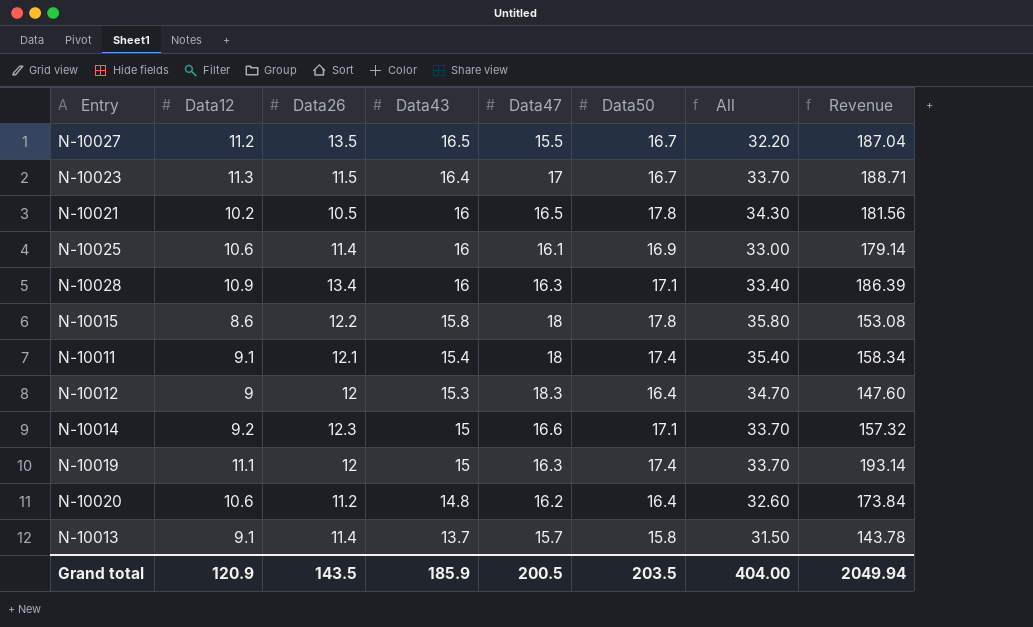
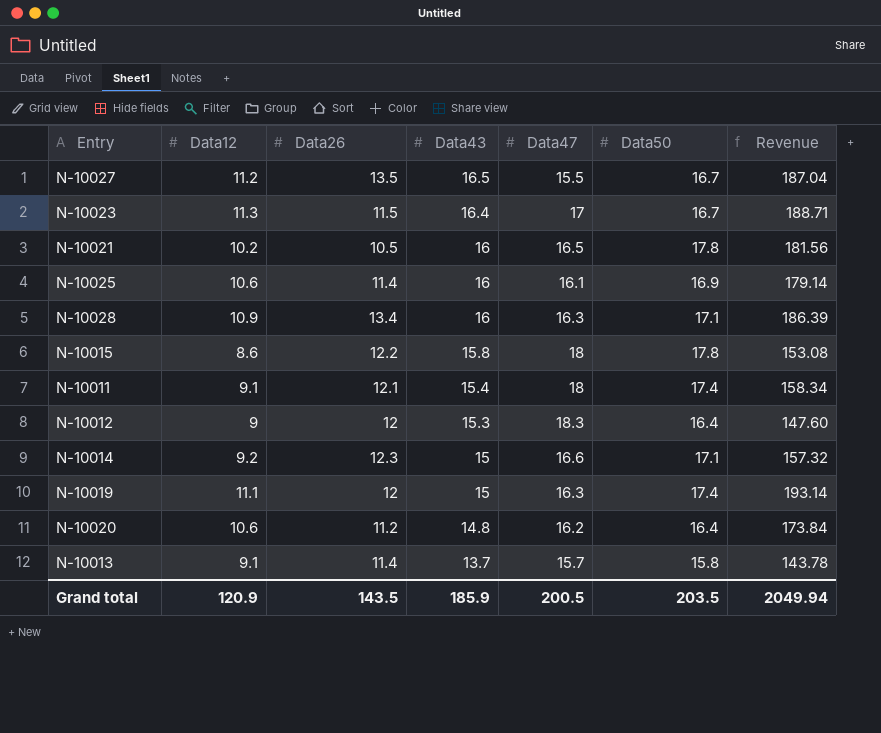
column All | formula: [Data47] + [Data50] -> none

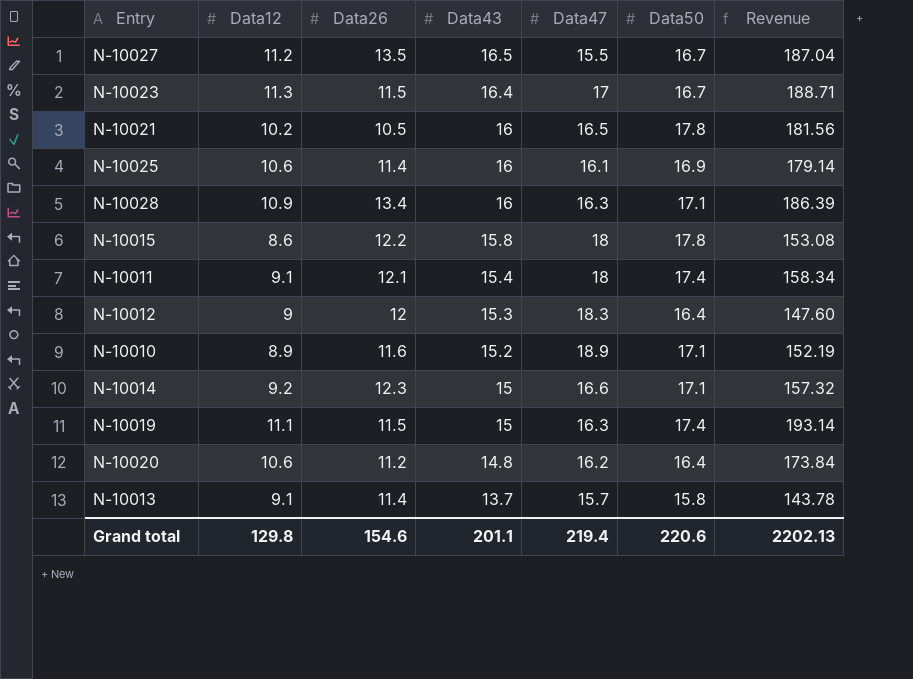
row N-10010: none -> 8.9 | 11.6 | 15.2 | 18.9 | 17.1 | 152.19
N-10019 | Data26: 12 -> 11.5
Grand total | Data12: 120.9 -> 129.8
Grand total | Data26: 143.5 -> 154.6
Grand total | Data43: 185.9 -> 201.1
Grand total | Data47: 200.5 -> 219.4
Grand total | Data50: 203.5 -> 220.6
Grand total | Revenue: 2049.94 -> 2202.13

